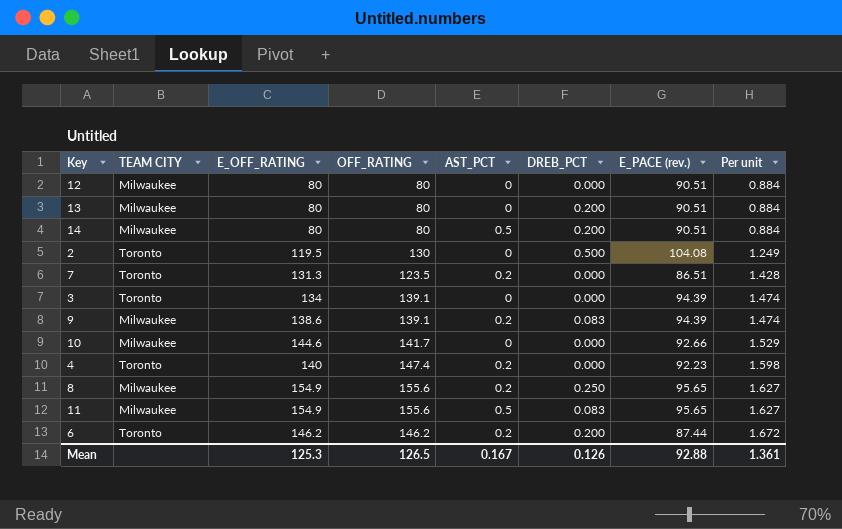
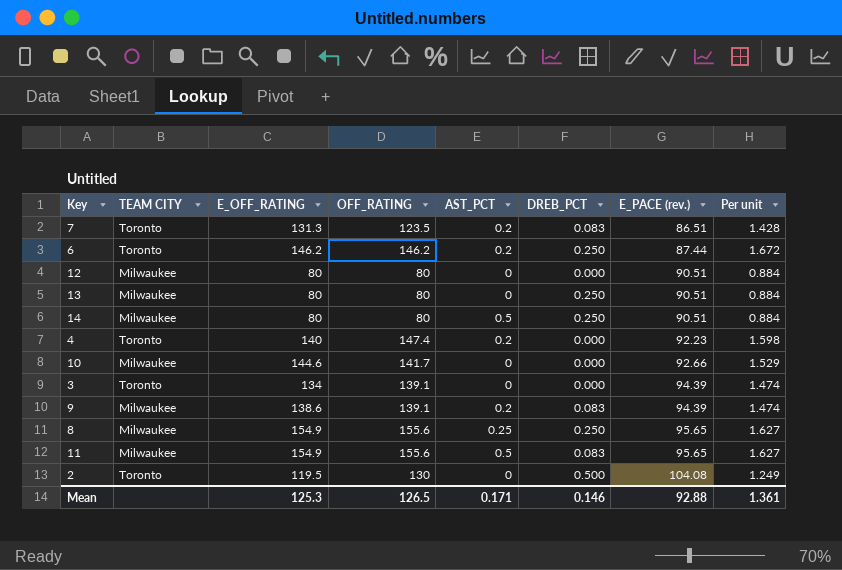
row order: Per unit ascending -> E_PACE (rev.) ascending
7 | DREB_PCT: 0.000 -> 0.083
6 | DREB_PCT: 0.200 -> 0.250
13 | DREB_PCT: 0.200 -> 0.250
14 | DREB_PCT: 0.200 -> 0.250
8 | AST_PCT: 0.2 -> 0.25
Mean | AST_PCT: 0.167 -> 0.171
Mean | DREB_PCT: 0.126 -> 0.146

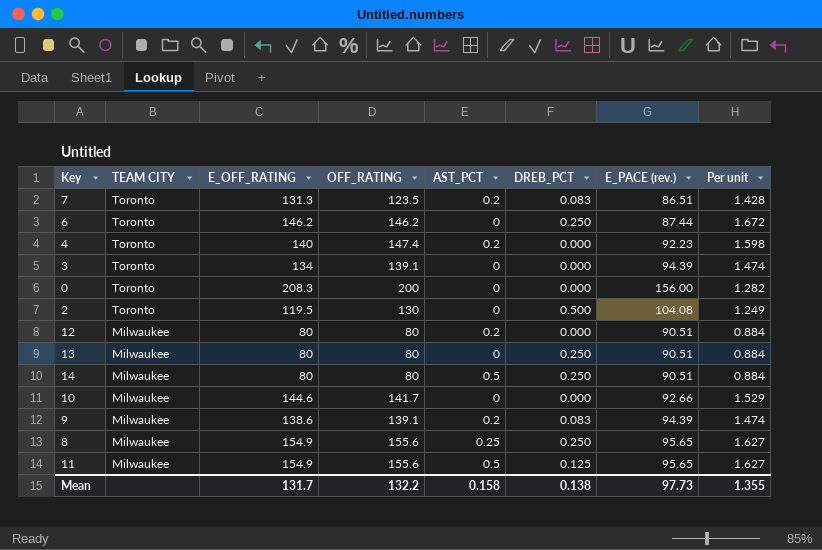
row order: E_PACE (rev.) ascending -> TEAM CITY descending
6 | AST_PCT: 0.2 -> 0
row 0: none -> Toronto | 208.3 | 200 | 0 | 0.000 | 156.00 | 1.282
12 | AST_PCT: 0 -> 0.2
11 | DREB_PCT: 0.083 -> 0.125
Mean | E_OFF_RATING: 125.3 -> 131.7
Mean | OFF_RATING: 126.5 -> 132.2
Mean | AST_PCT: 0.171 -> 0.158
Mean | DREB_PCT: 0.146 -> 0.138
Mean | E_PACE (rev.): 92.88 -> 97.73
Mean | Per unit: 1.361 -> 1.355

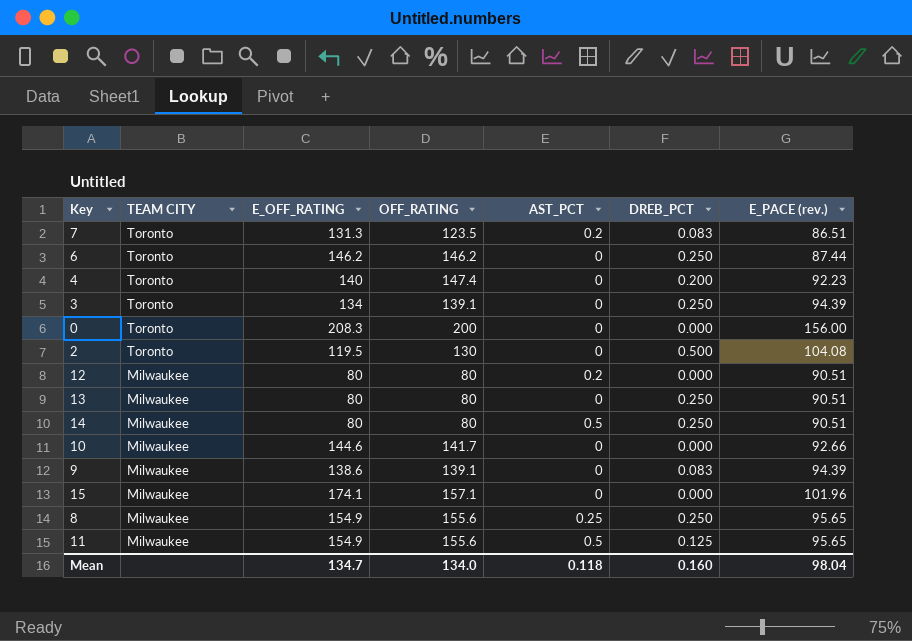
column Per unit | formula: [OFF_RATING] / [E_PACE (rev.)] -> none
4 | AST_PCT: 0.2 -> 0
4 | DREB_PCT: 0.000 -> 0.200
3 | DREB_PCT: 0.000 -> 0.250
9 | AST_PCT: 0.2 -> 0
row 15: none -> Milwaukee | 174.1 | 157.1 | 0 | 0.000 | 101.96
Mean | E_OFF_RATING: 131.7 -> 134.7
Mean | OFF_RATING: 132.2 -> 134.0
Mean | AST_PCT: 0.158 -> 0.118
Mean | DREB_PCT: 0.138 -> 0.160
Mean | E_PACE (rev.): 97.73 -> 98.04

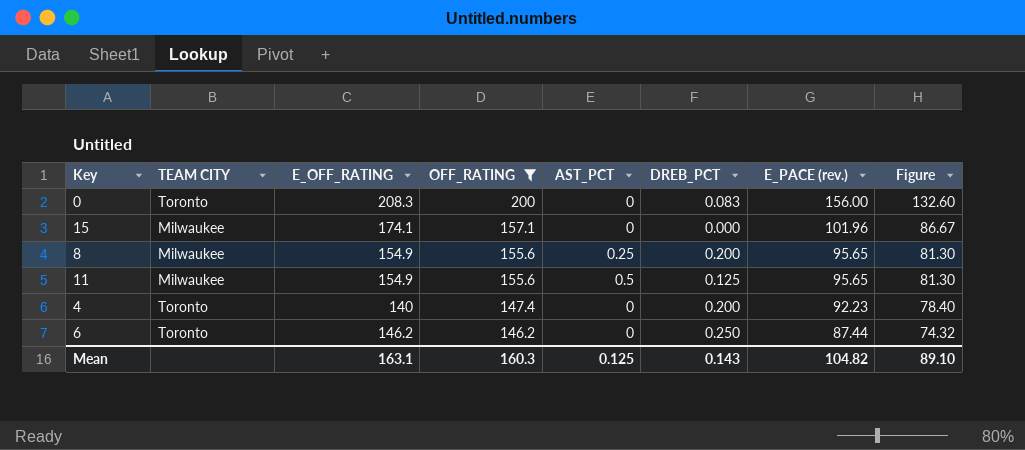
filter: none -> OFF_RATING >= 146.2
row order: TEAM CITY descending -> OFF_RATING descending
column Figure | formula: none -> [E_PACE (rev.)] * 0.85
0 | DREB_PCT: 0.000 -> 0.083
8 | DREB_PCT: 0.250 -> 0.200
Mean | E_OFF_RATING: 134.7 -> 163.1
Mean | OFF_RATING: 134.0 -> 160.3
Mean | AST_PCT: 0.118 -> 0.125
Mean | DREB_PCT: 0.160 -> 0.143
Mean | E_PACE (rev.): 98.04 -> 104.82

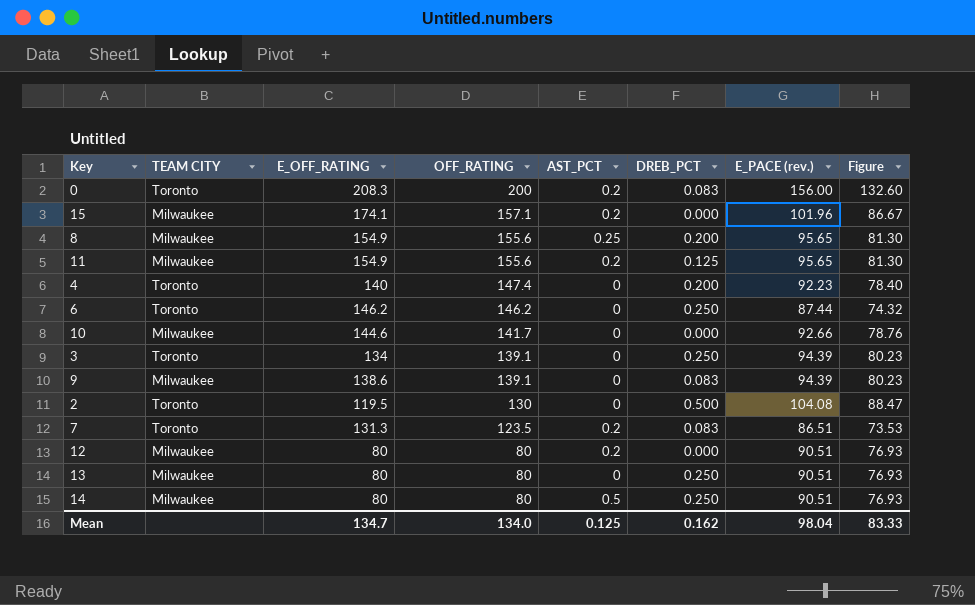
filter: OFF_RATING >= 146.2 -> none
0 | AST_PCT: 0 -> 0.2
15 | AST_PCT: 0 -> 0.2
11 | AST_PCT: 0.5 -> 0.2
Mean | E_OFF_RATING: 163.1 -> 134.7
Mean | OFF_RATING: 160.3 -> 134.0
Mean | DREB_PCT: 0.143 -> 0.162
Mean | E_PACE (rev.): 104.82 -> 98.04
Mean | Figure: 89.10 -> 83.33

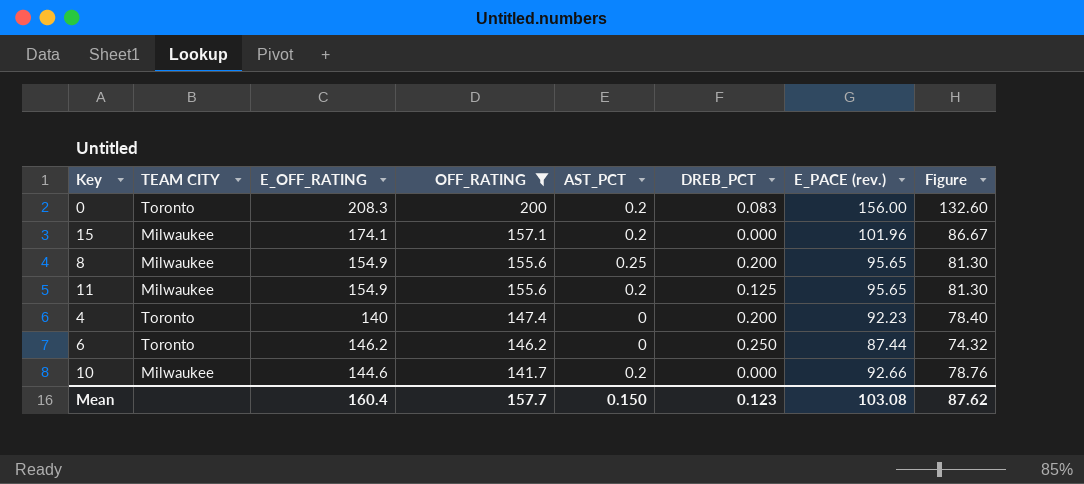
filter: none -> OFF_RATING >= 141.7
10 | AST_PCT: 0 -> 0.2
Mean | E_OFF_RATING: 134.7 -> 160.4
Mean | OFF_RATING: 134.0 -> 157.7
Mean | AST_PCT: 0.125 -> 0.150
Mean | DREB_PCT: 0.162 -> 0.123
Mean | E_PACE (rev.): 98.04 -> 103.08
Mean | Figure: 83.33 -> 87.62

